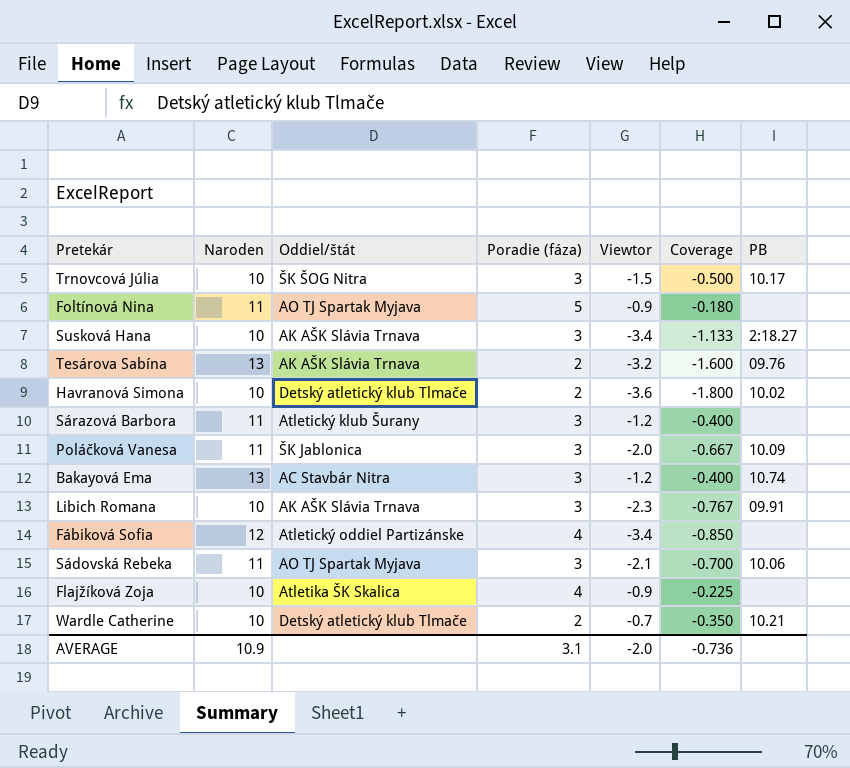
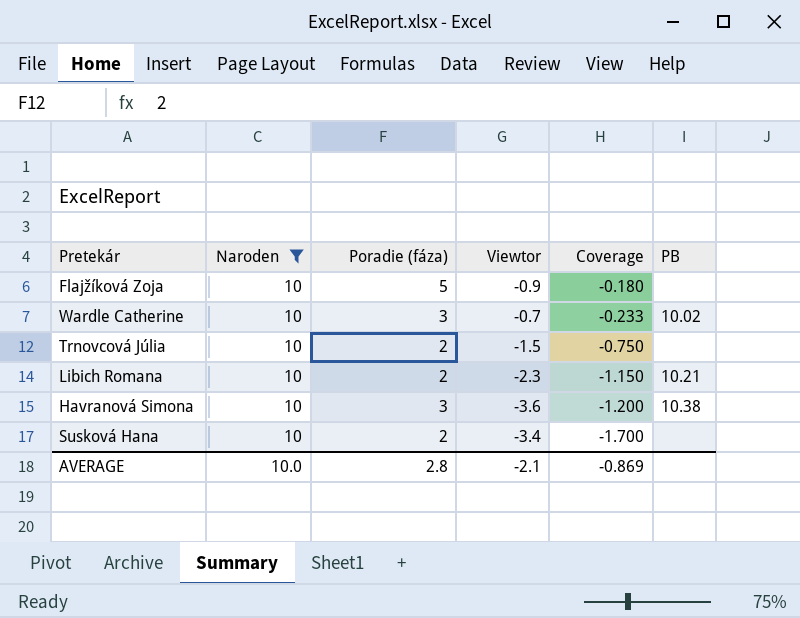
filter: none -> Naroden = 10
row order: none -> Coverage descending
column Oddiel/štát | position: 3 -> none
Flajžíková Zoja | Poradie (fáza): 4 -> 5
Flajžíková Zoja | Coverage: -0.225 -> -0.180
Wardle Catherine | Poradie (fáza): 2 -> 3
Wardle Catherine | Coverage: -0.350 -> -0.233
Wardle Catherine | PB: 10.21 -> 10.02
Trnovcová Júlia | Poradie (fáza): 3 -> 2
Trnovcová Júlia | Coverage: -0.500 -> -0.750
Trnovcová Júlia | PB: 10.17 -> none
Libich Romana | Poradie (fáza): 3 -> 2
Libich Romana | Coverage: -0.767 -> -1.150
Libich Romana | PB: 09.91 -> 10.21
Havranová Simona | Poradie (fáza): 2 -> 3
Havranová Simona | Coverage: -1.800 -> -1.200
Havranová Simona | PB: 10.02 -> 10.38
Susková Hana | Poradie (fáza): 3 -> 2
Susková Hana | Coverage: -1.133 -> -1.700
Susková Hana | PB: 2:18.27 -> none
AVERAGE | Naroden: 10.9 -> 10.0
AVERAGE | Poradie (fáza): 3.1 -> 2.8
AVERAGE | Viewtor: -2.0 -> -2.1
AVERAGE | Coverage: -0.736 -> -0.869

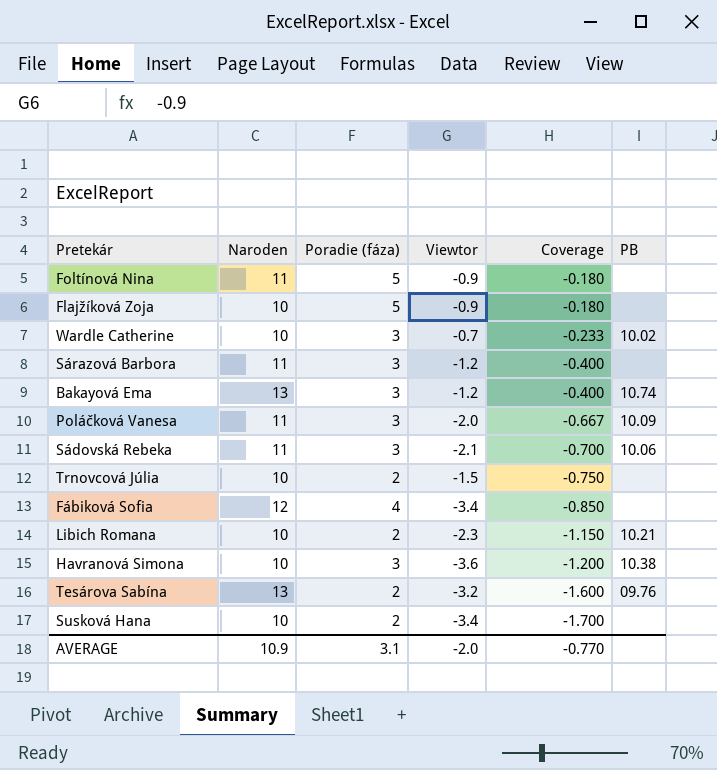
filter: Naroden = 10 -> none
AVERAGE | Naroden: 10.0 -> 10.9
AVERAGE | Poradie (fáza): 2.8 -> 3.1
AVERAGE | Viewtor: -2.1 -> -2.0
AVERAGE | Coverage: -0.869 -> -0.770

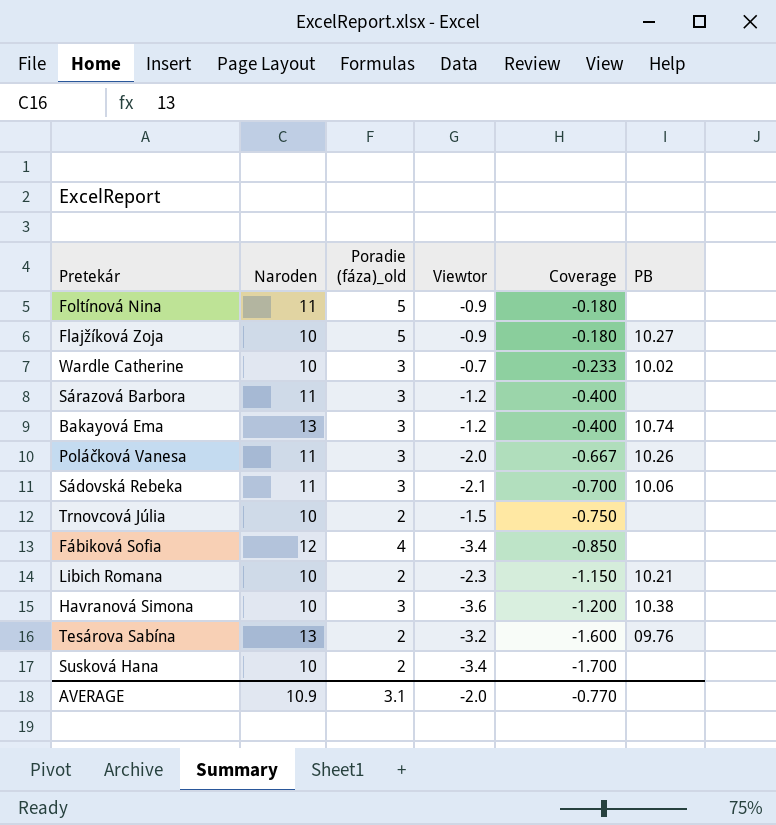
column name: Poradie (fáza) -> Poradie (fáza)_old
Flajžíková Zoja | PB: none -> 10.27
Poláčková Vanesa | PB: 10.09 -> 10.26

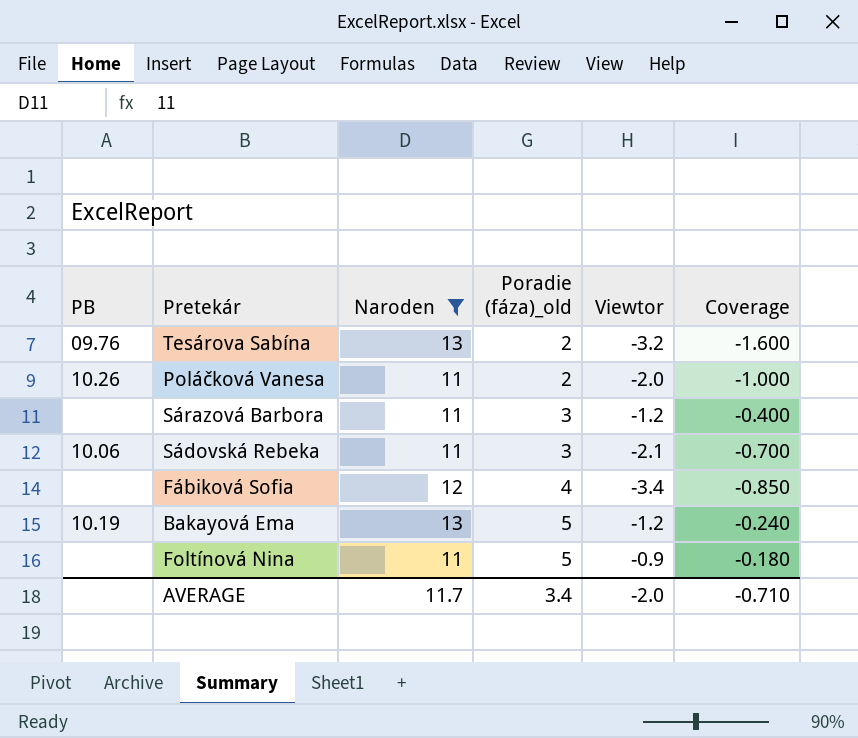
filter: none -> Naroden != 10
row order: Coverage descending -> Poradie (fáza)_old ascending
column PB | position: 6 -> 1
Poláčková Vanesa | Poradie (fáza)_old: 3 -> 2
Poláčková Vanesa | Coverage: -0.667 -> -1.000
Bakayová Ema | PB: 10.74 -> 10.19
Bakayová Ema | Poradie (fáza)_old: 3 -> 5
Bakayová Ema | Coverage: -0.400 -> -0.240
AVERAGE | Naroden: 10.9 -> 11.7
AVERAGE | Poradie (fáza)_old: 3.1 -> 3.4
AVERAGE | Coverage: -0.770 -> -0.710

